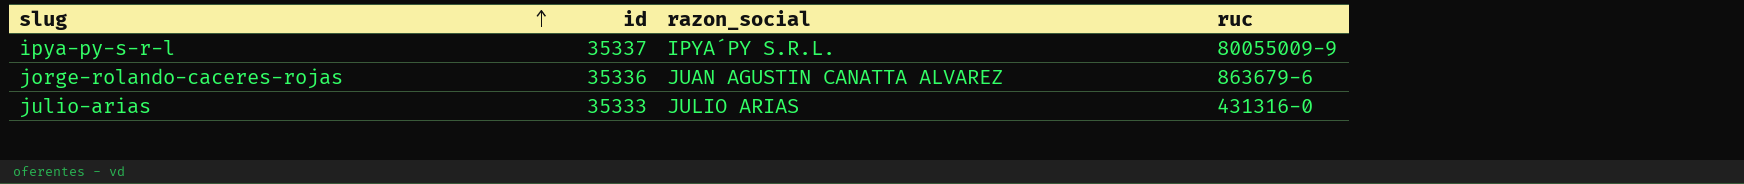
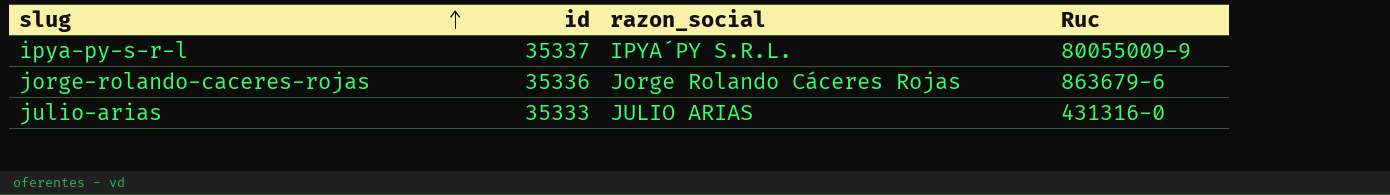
column name: ruc -> Ruc
jorge-rolando-caceres-rojas | razon_social: JUAN AGUSTIN CANATTA ALVAREZ -> Jorge Rolando Cáceres Rojas

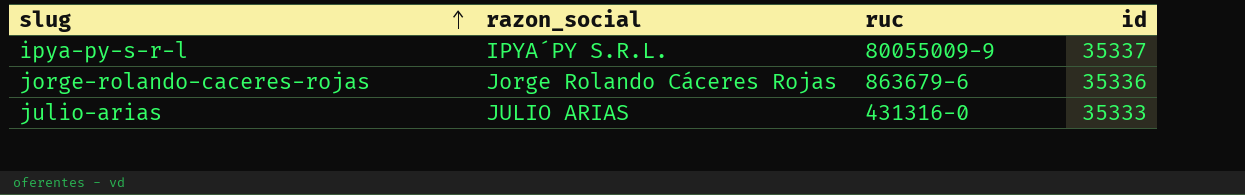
column name: Ruc -> ruc
column id | position: 2 -> 4

